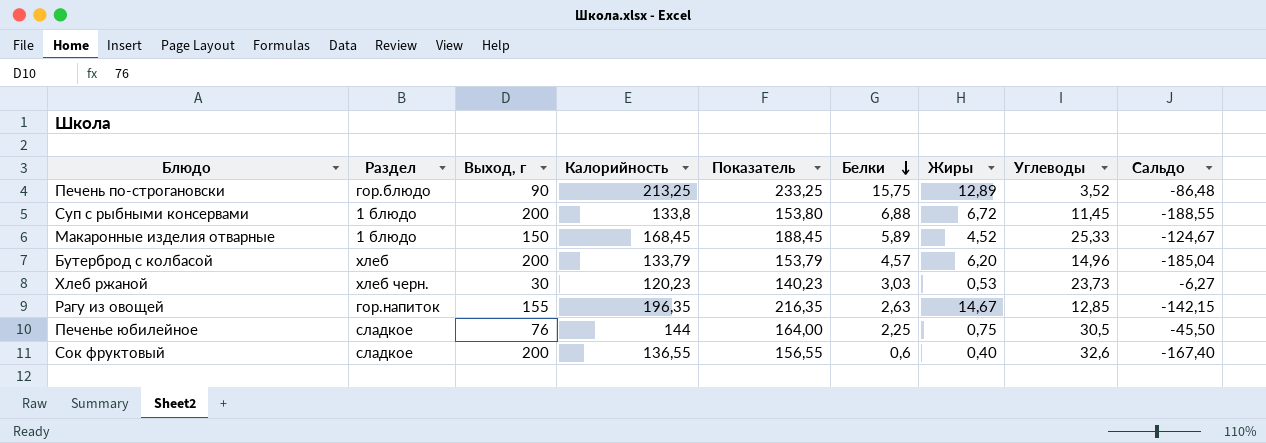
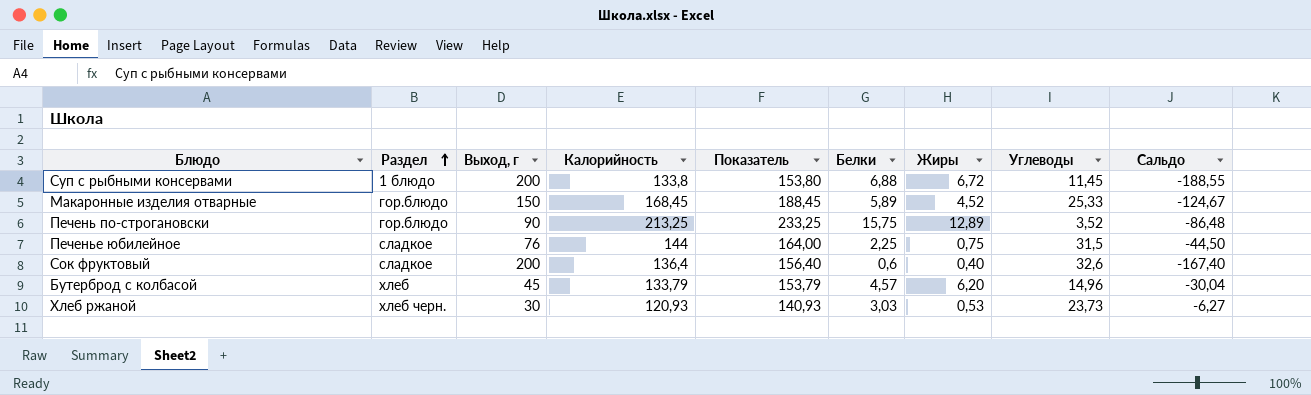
row order: Белки descending -> Раздел ascending
row Рагу из овощей: гор.напиток | 155 | 196,35 | 216,35 | 2,63 | 14,67 | 12,85 | -142,15 -> none
Макаронные изделия отварные | Раздел: 1 блюдо -> гор.блюдо
Печенье юбилейное | Углеводы: 30,5 -> 31,5
Печенье юбилейное | Сальдо: -45,50 -> -44,50
Сок фруктовый | Калорийность: 136,55 -> 136,4
Сок фруктовый | Показатель: 156,55 -> 156,40
Бутерброд с колбасой | Выход, г: 200 -> 45
Бутерброд с колбасой | Сальдо: -185,04 -> -30,04
Хлеб ржаной | Калорийность: 120,23 -> 120,93
Хлеб ржаной | Показатель: 140,23 -> 140,93

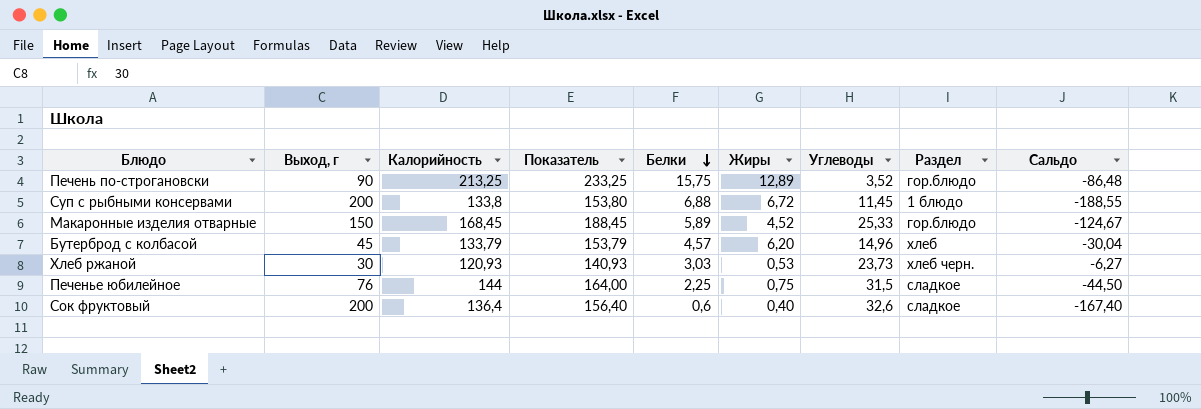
row order: Раздел ascending -> Белки descending
column Раздел | position: 2 -> 8

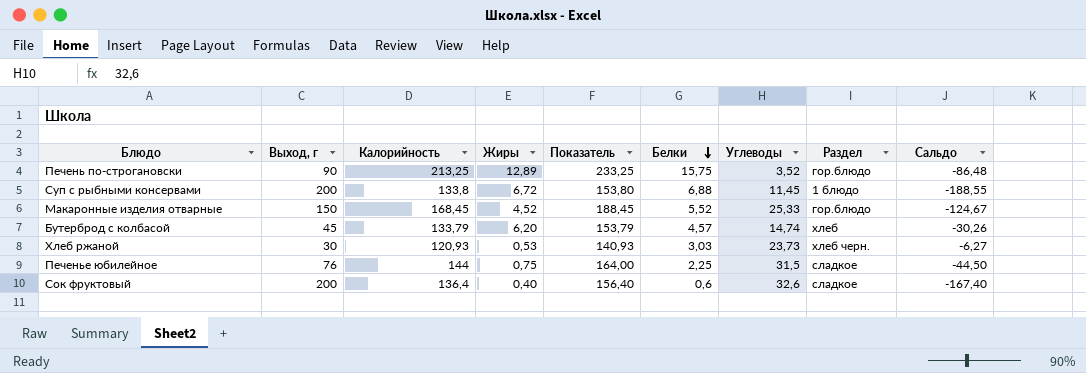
column Жиры | position: 6 -> 4
Макаронные изделия отварные | Белки: 5,89 -> 5,52
Бутерброд с колбасой | Углеводы: 14,96 -> 14,74
Бутерброд с колбасой | Сальдо: -30,04 -> -30,26

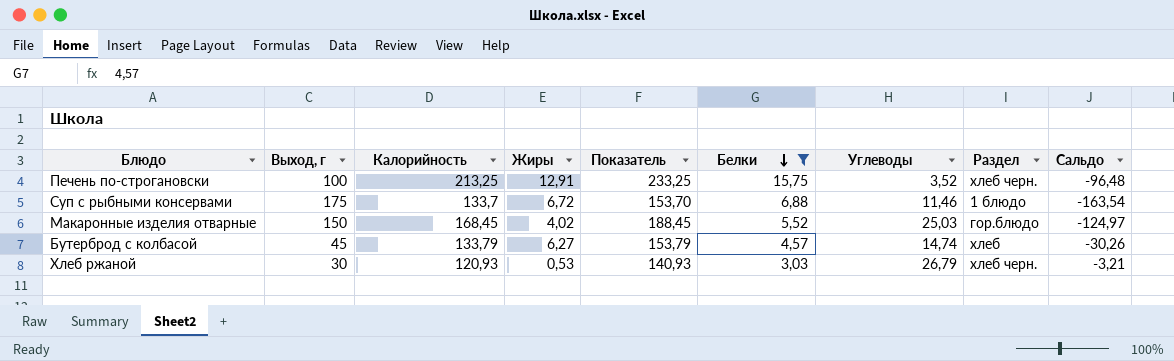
filter: none -> Белки >= 3,03
Печень по-строгановски | Выход, г: 90 -> 100
Печень по-строгановски | Жиры: 12,89 -> 12,91
Печень по-строгановски | Раздел: гор.блюдо -> хлеб черн.
Печень по-строгановски | Сальдо: -86,48 -> -96,48
Суп с рыбными консервами | Выход, г: 200 -> 175
Суп с рыбными консервами | Калорийность: 133,8 -> 133,7
Суп с рыбными консервами | Показатель: 153,80 -> 153,70
Суп с рыбными консервами | Углеводы: 11,45 -> 11,46
Суп с рыбными консервами | Сальдо: -188,55 -> -163,54
Макаронные изделия отварные | Жиры: 4,52 -> 4,02
Макаронные изделия отварные | Углеводы: 25,33 -> 25,03
Макаронные изделия отварные | Сальдо: -124,67 -> -124,97
Бутерброд с колбасой | Жиры: 6,20 -> 6,27
Хлеб ржаной | Углеводы: 23,73 -> 26,79
Хлеб ржаной | Сальдо: -6,27 -> -3,21

